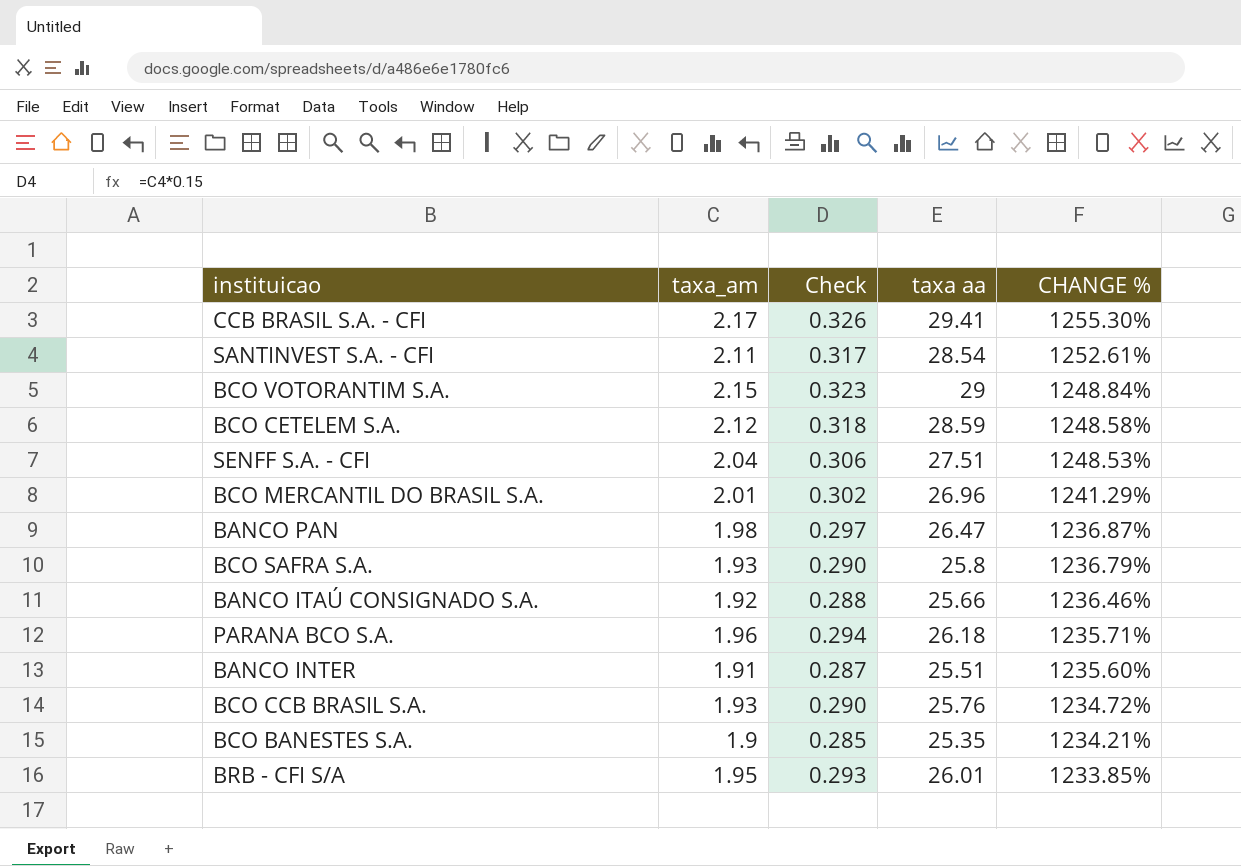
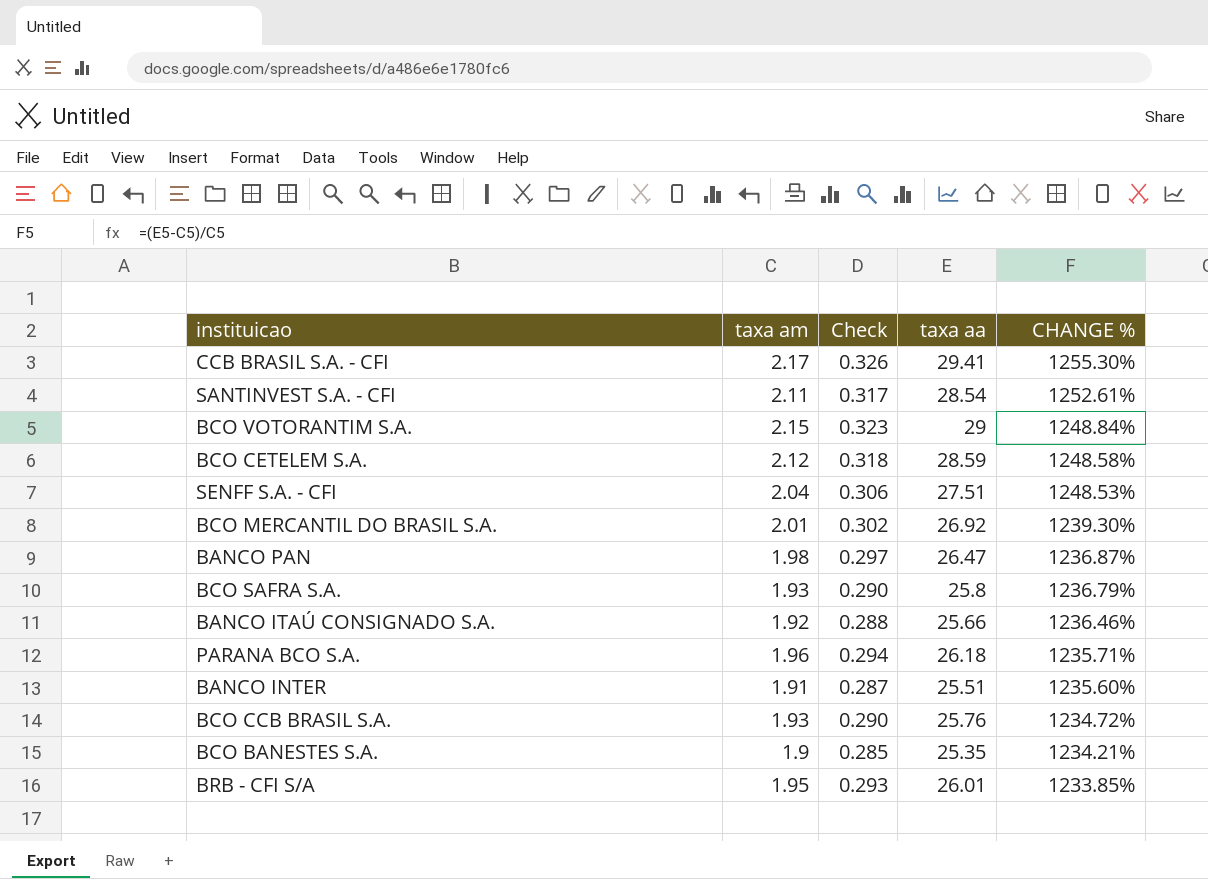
column name: taxa_am -> taxa am
BCO MERCANTIL DO BRASIL S.A. | taxa aa: 26.96 -> 26.92
BCO MERCANTIL DO BRASIL S.A. | CHANGE %: 1241.29% -> 1239.30%

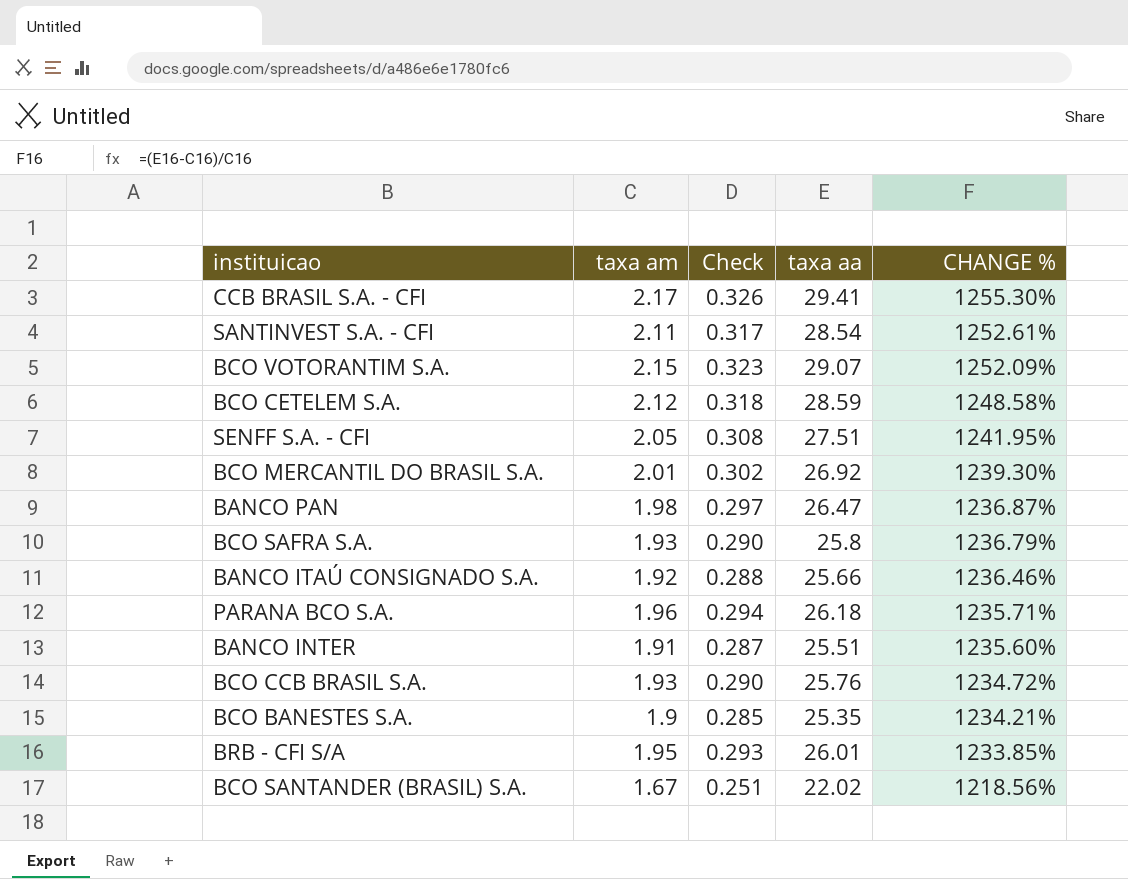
BCO VOTORANTIM S.A. | taxa aa: 29 -> 29.07
BCO VOTORANTIM S.A. | CHANGE %: 1248.84% -> 1252.09%
SENFF S.A. - CFI | taxa am: 2.04 -> 2.05
SENFF S.A. - CFI | Check: 0.306 -> 0.308
SENFF S.A. - CFI | CHANGE %: 1248.53% -> 1241.95%
row BCO SANTANDER (BRASIL) S.A.: none -> 1.67 | 0.251 | 22.02 | 1218.56%

